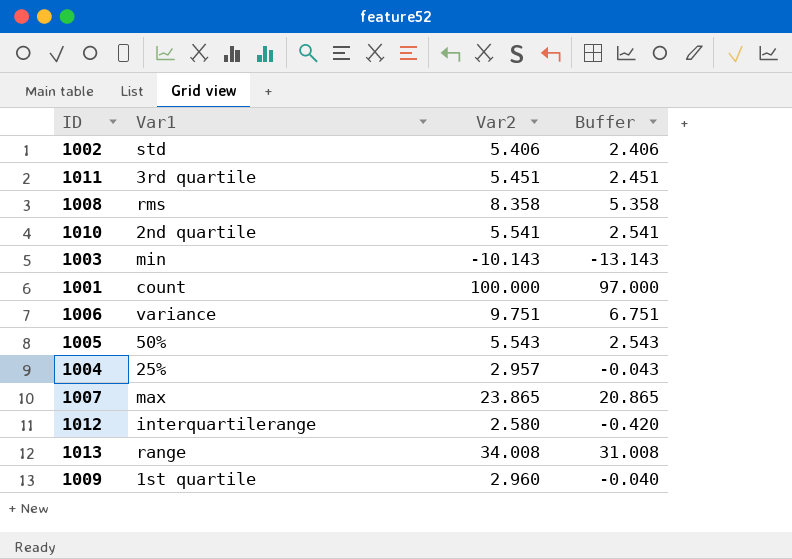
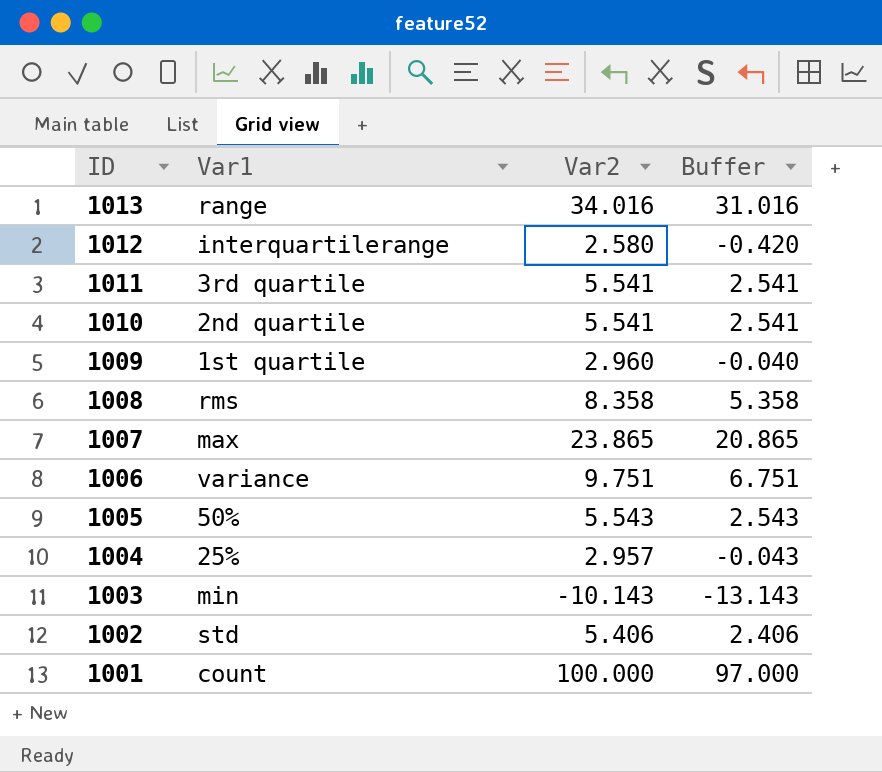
row order: none -> ID descending
1013 | Var2: 34.008 -> 34.016
1013 | Buffer: 31.008 -> 31.016
1011 | Var2: 5.451 -> 5.541
1011 | Buffer: 2.451 -> 2.541

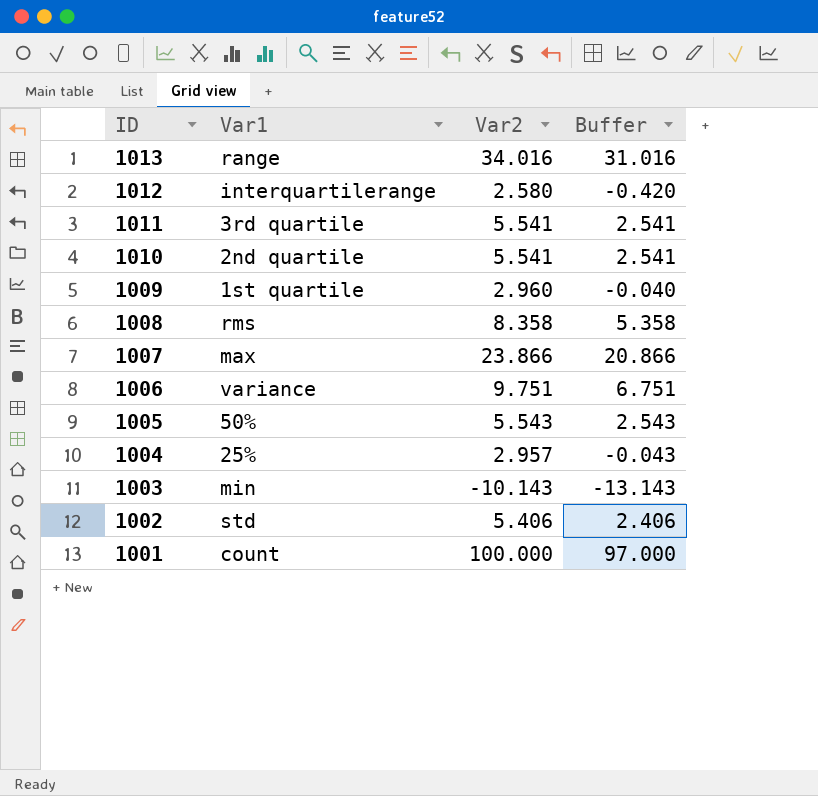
1007 | Var2: 23.865 -> 23.866
1007 | Buffer: 20.865 -> 20.866

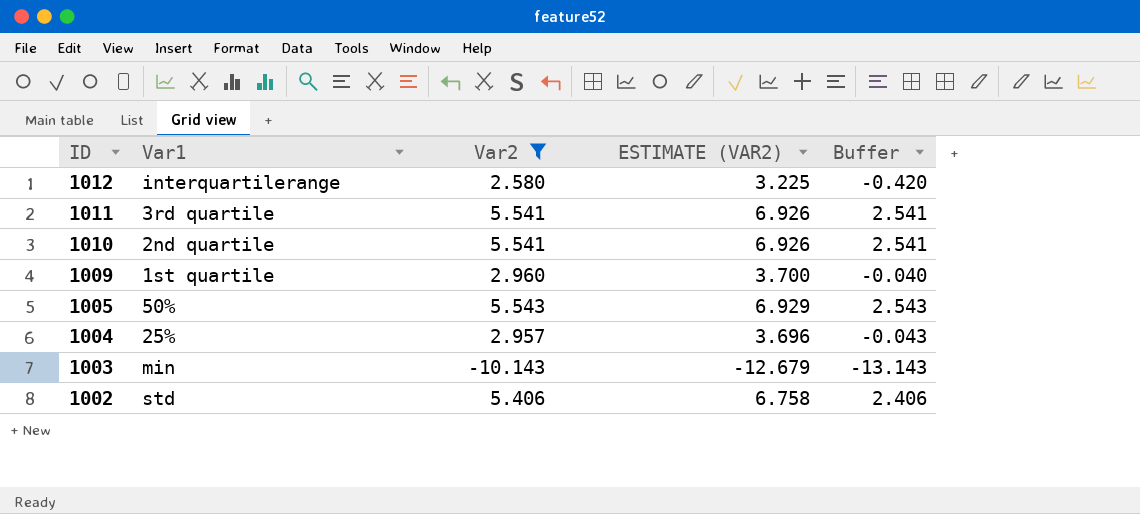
filter: none -> Var2 <= 5.543
column ESTIMATE (VAR2) | formula: none -> [Var2] * 1.25

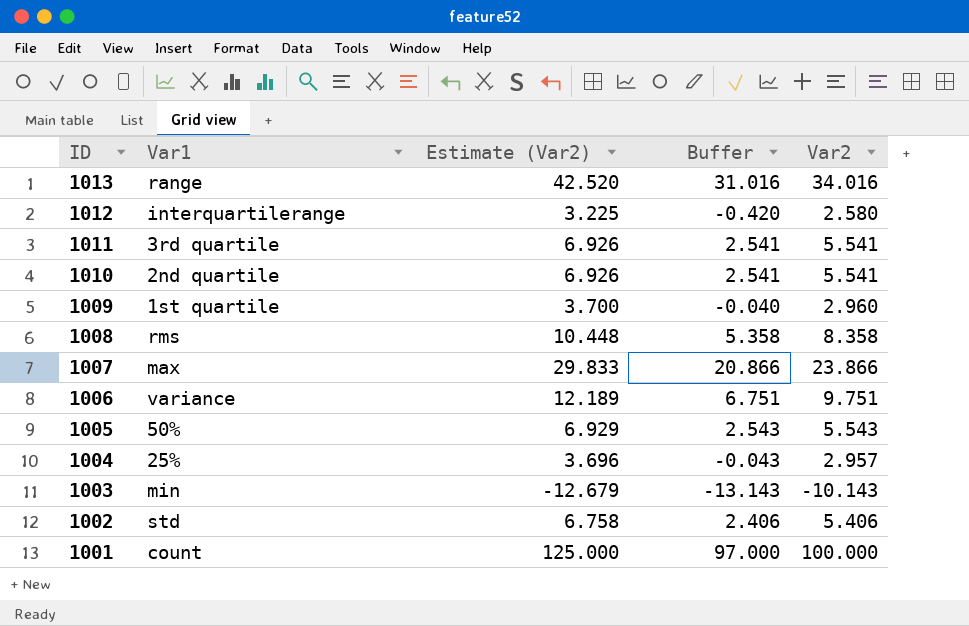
filter: Var2 <= 5.543 -> none
column name: ESTIMATE (VAR2) -> Estimate (Var2)
column Var2 | position: 3 -> 5

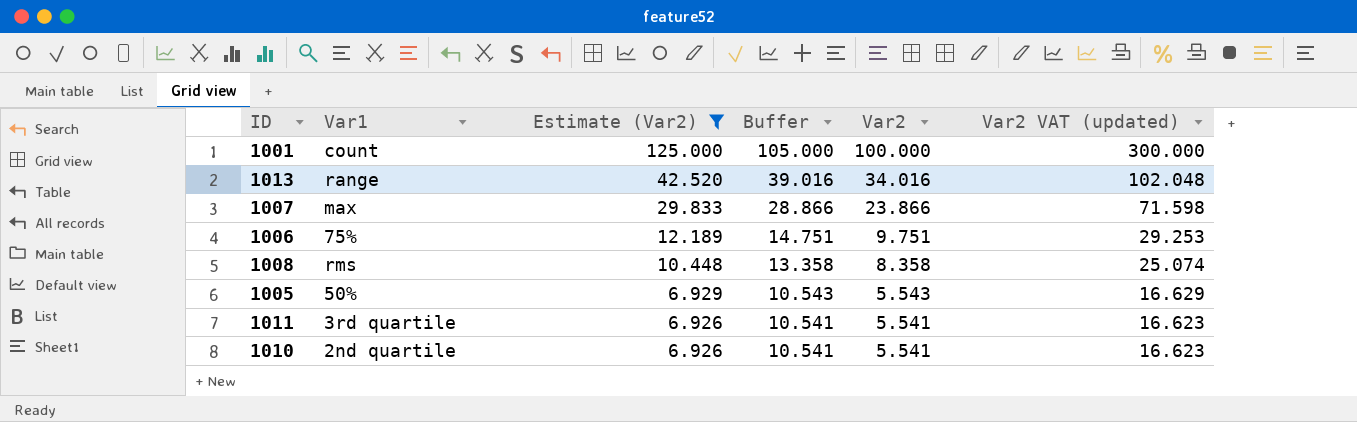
filter: none -> Estimate (Var2) >= 6.926
row order: ID descending -> Estimate (Var2) descending
column Buffer | formula: [Var2] - 3 -> [Var2] + 5
column Var2 VAT (updated) | formula: none -> [Var2] * 3
1006 | Var1: variance -> 75%

